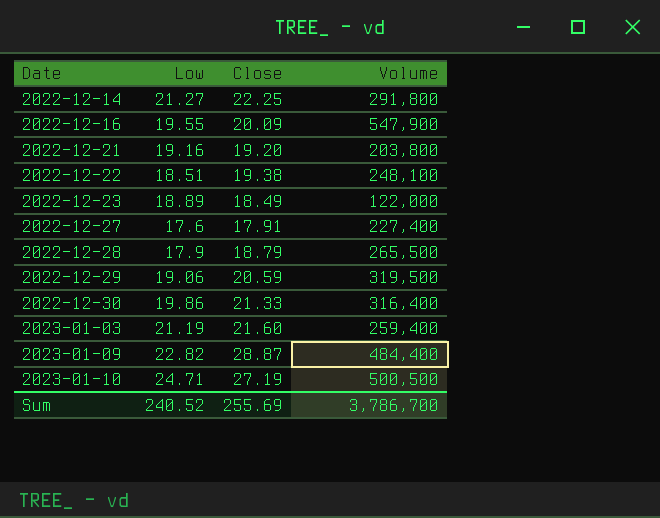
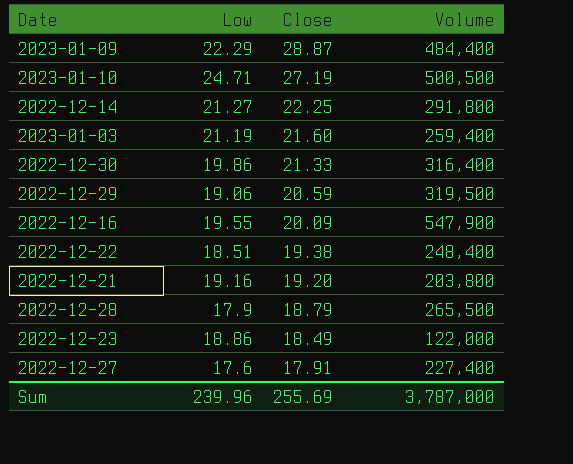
row order: Date ascending -> Close descending
2023-01-09 | Low: 22.82 -> 22.29
2022-12-22 | Volume: 248,100 -> 248,400
2022-12-23 | Low: 18.89 -> 18.86
Sum | Low: 240.52 -> 239.96
Sum | Volume: 3,786,700 -> 3,787,000

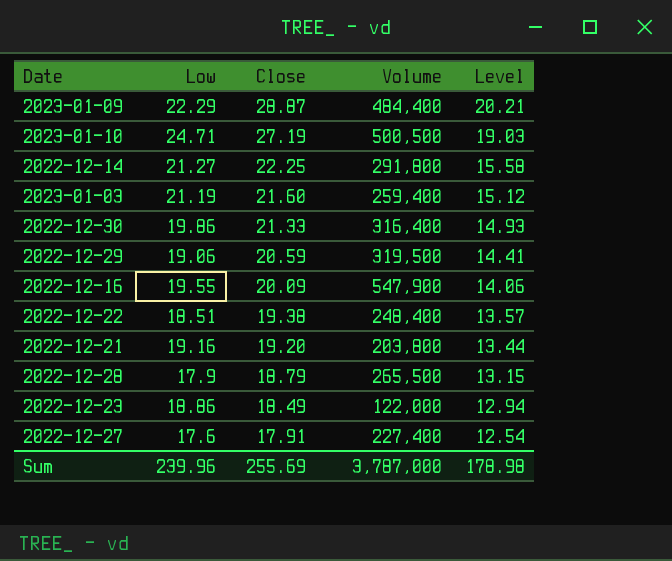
column Level | formula: none -> [Close] * 0.7

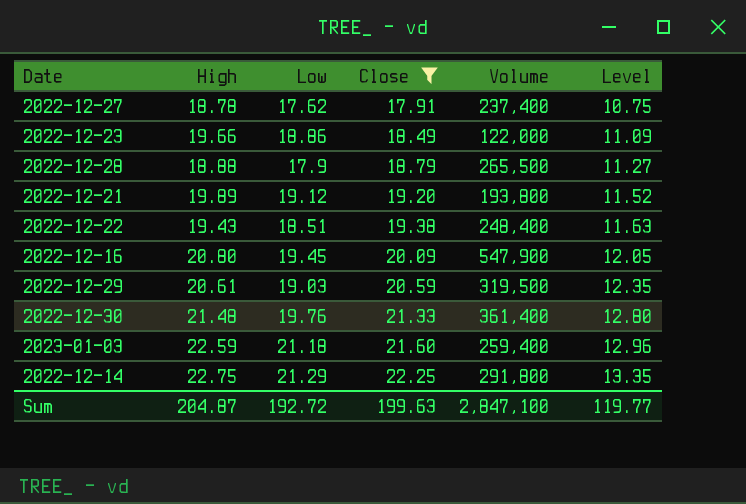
filter: none -> Close <= 22.25
row order: Close descending -> Close ascending
column High | position: none -> 2
column Level | formula: [Close] * 0.7 -> [Close] * 0.6
2022-12-27 | Low: 17.6 -> 17.62
2022-12-27 | Volume: 227,400 -> 237,400
2022-12-21 | Low: 19.16 -> 19.12
2022-12-21 | Volume: 203,800 -> 193,800
2022-12-16 | Low: 19.55 -> 19.45
2022-12-29 | Low: 19.06 -> 19.03
2022-12-30 | Low: 19.86 -> 19.76
2022-12-30 | Volume: 316,400 -> 361,400
2023-01-03 | Low: 21.19 -> 21.18
2022-12-14 | Low: 21.27 -> 21.29
Sum | Low: 239.96 -> 192.72
Sum | Close: 255.69 -> 199.63
Sum | Volume: 3,787,000 -> 2,847,100
Sum | Level: 178.98 -> 119.77

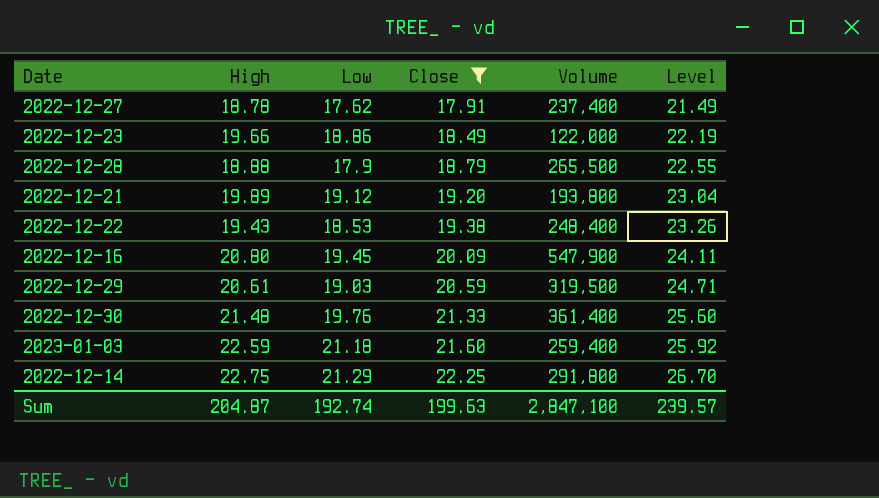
column Level | formula: [Close] * 0.6 -> [Close] * 1.2
2022-12-22 | Low: 18.51 -> 18.53
Sum | Low: 192.72 -> 192.74
Sum | Level: 119.77 -> 239.57

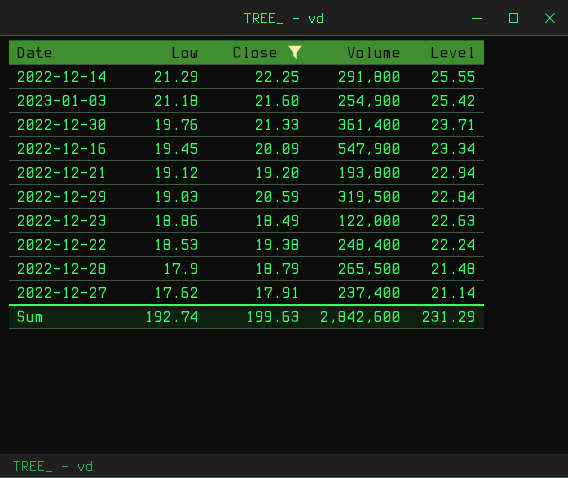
row order: Close ascending -> Low descending
column High | position: 2 -> none
column Level | formula: [Close] * 1.2 -> [Low] * 1.2
2023-01-03 | Volume: 259,400 -> 254,900
Sum | Volume: 2,847,100 -> 2,842,600
Sum | Level: 239.57 -> 231.29

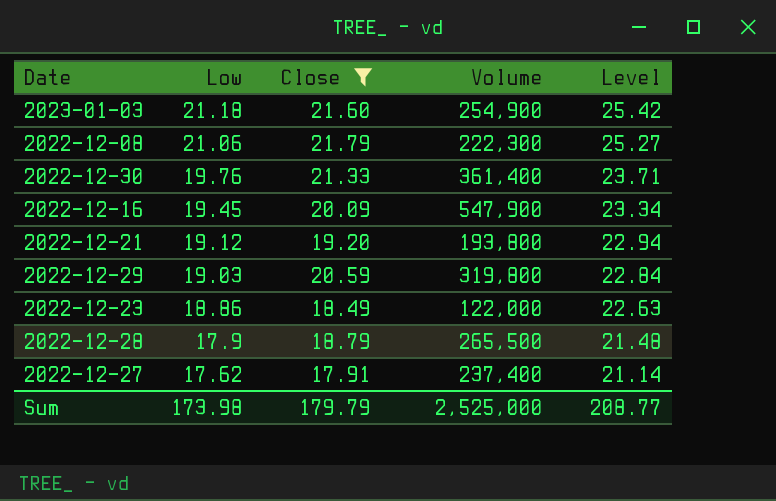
row 2022-12-14: 21.29 | 22.25 | 291,800 | 25.55 -> none
row 2022-12-22: 18.53 | 19.38 | 248,400 | 22.24 -> none
row 2022-12-08: none -> 21.06 | 21.79 | 222,300 | 25.27
2022-12-29 | Volume: 319,500 -> 319,800
Sum | Low: 192.74 -> 173.98
Sum | Close: 199.63 -> 179.79
Sum | Volume: 2,842,600 -> 2,525,000
Sum | Level: 231.29 -> 208.77

